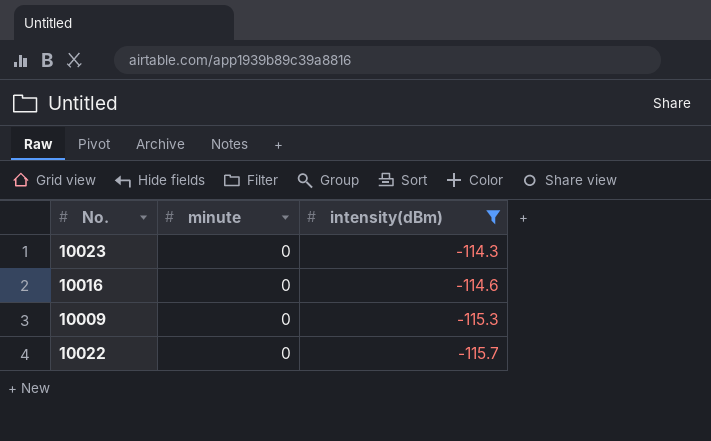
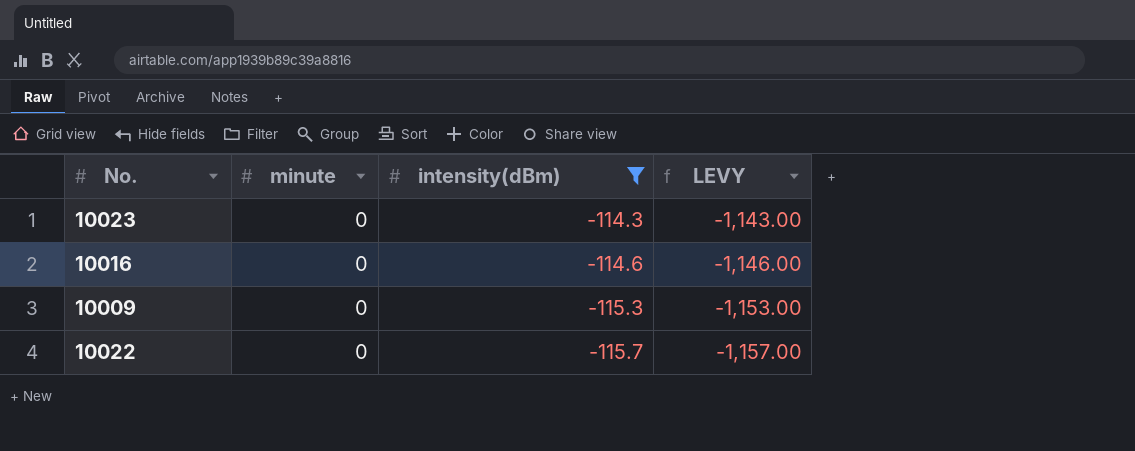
column LEVY | formula: none -> [intensity(dBm)] * 10

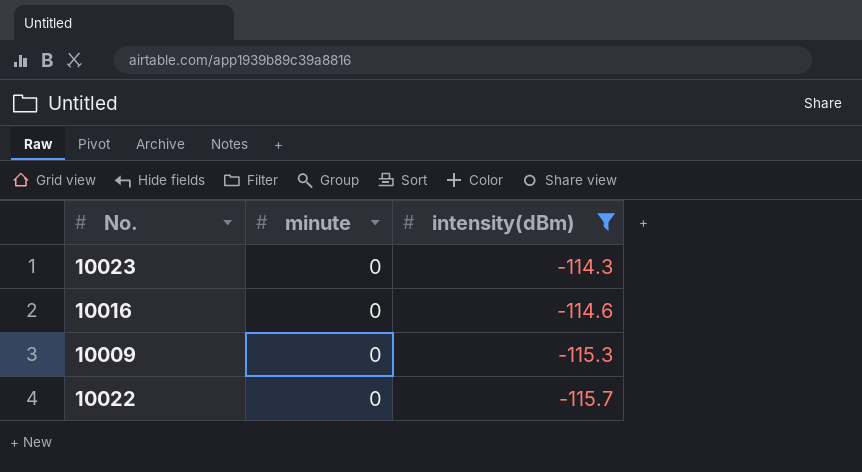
column LEVY | formula: [intensity(dBm)] * 10 -> none

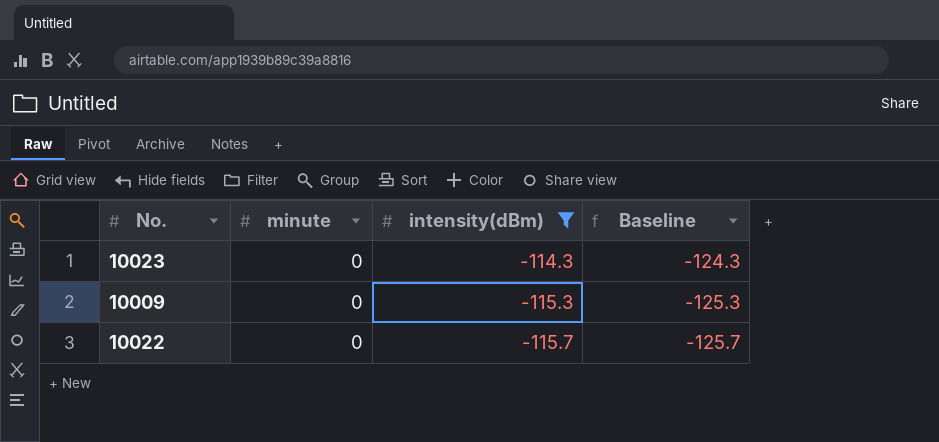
column Baseline | formula: none -> [intensity(dBm)] - 10
row 10016: 0 | -114.6 -> none

